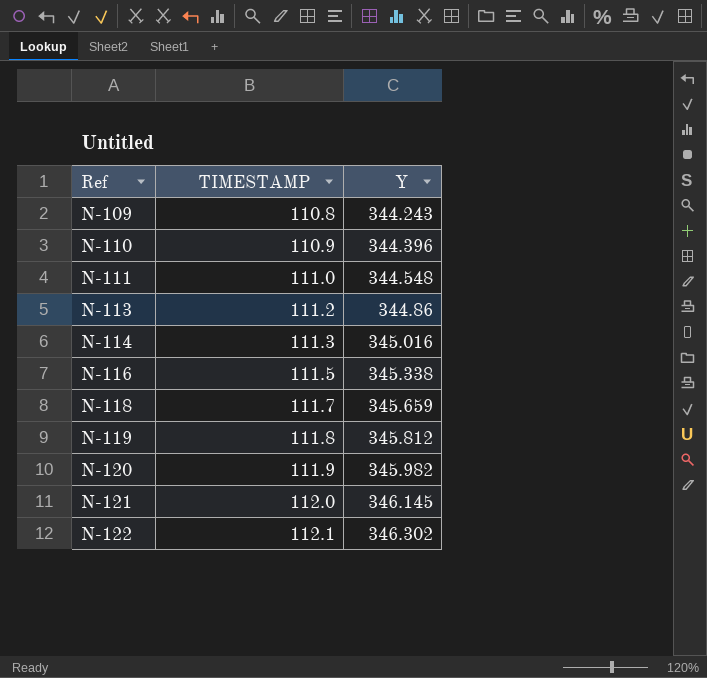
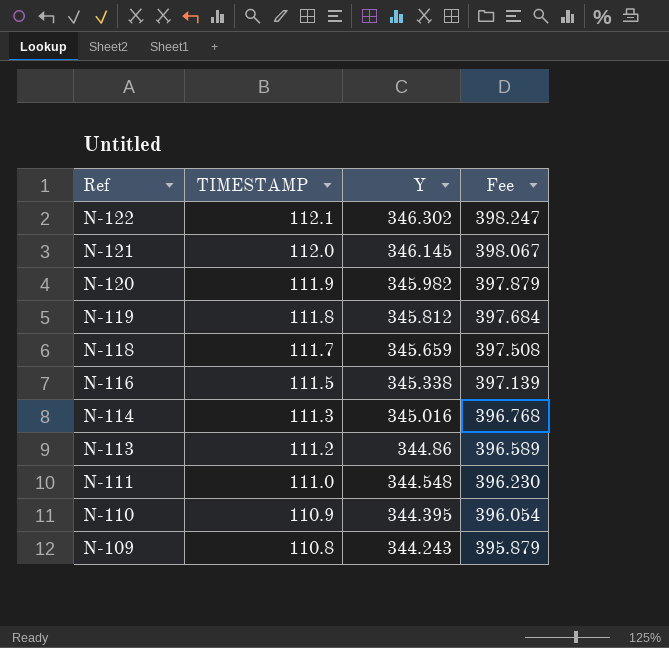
row order: Ref ascending -> Ref descending
column Fee | formula: none -> [Y] * 1.15
N-110 | Y: 344.396 -> 344.395

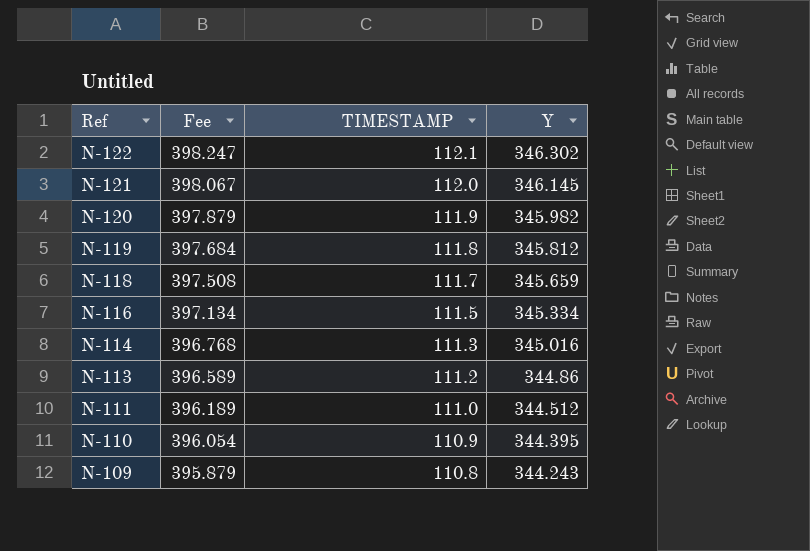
column Fee | position: 4 -> 2
N-116 | Fee: 397.139 -> 397.134
N-116 | Y: 345.338 -> 345.334
N-111 | Fee: 396.230 -> 396.189
N-111 | Y: 344.548 -> 344.512

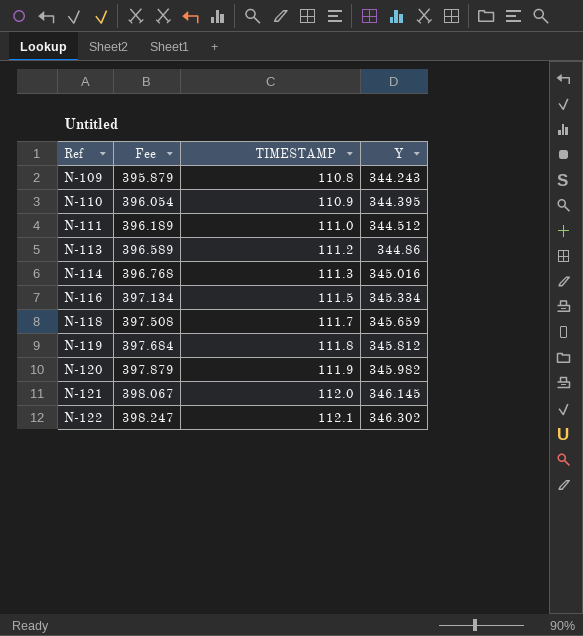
row order: Ref descending -> Ref ascending

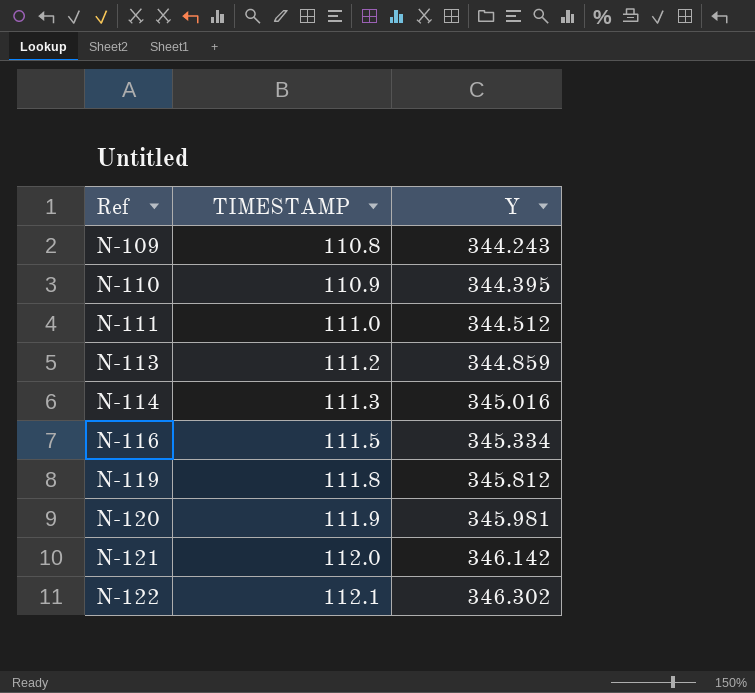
column Fee | formula: [Y] * 1.15 -> none
row N-118: 397.508 | 111.7 | 345.659 -> none
N-113 | Y: 344.86 -> 344.859
N-120 | Y: 345.982 -> 345.981
N-121 | Y: 346.145 -> 346.142

